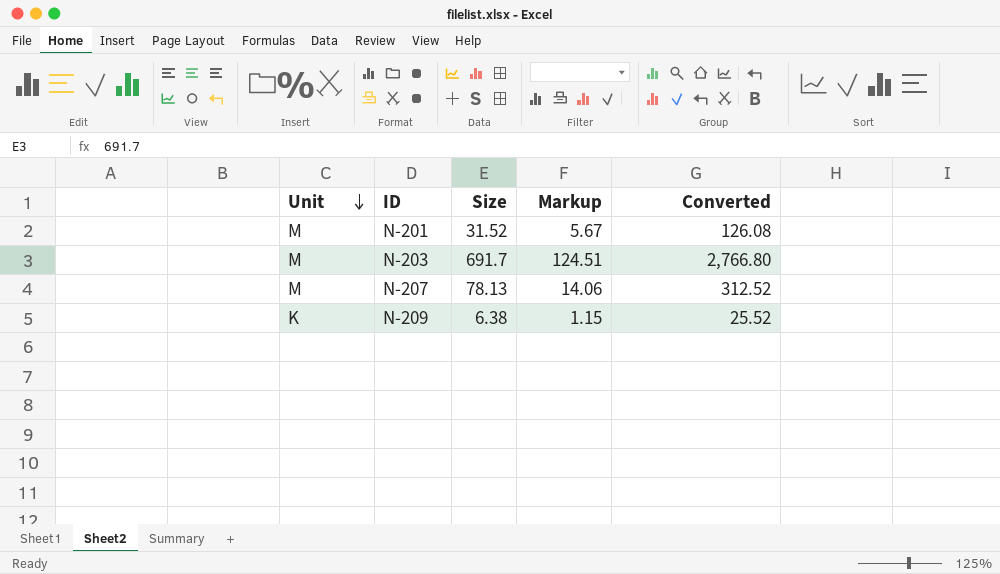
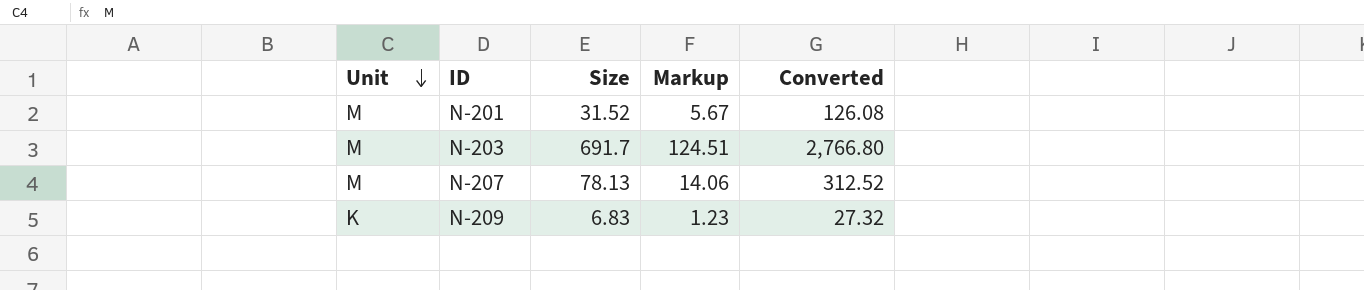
N-209 | Size: 6.38 -> 6.83
N-209 | Markup: 1.15 -> 1.23
N-209 | Converted: 25.52 -> 27.32

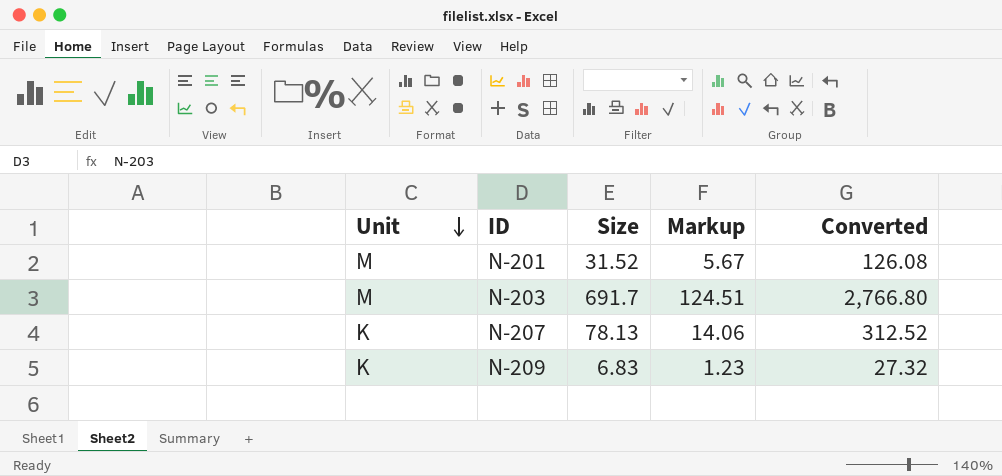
N-207 | Unit: M -> K

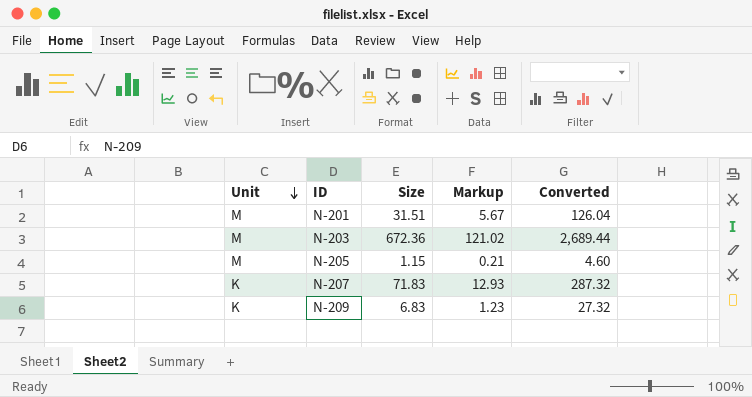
N-201 | Size: 31.52 -> 31.51
N-201 | Converted: 126.08 -> 126.04
N-203 | Size: 691.7 -> 672.36
N-203 | Markup: 124.51 -> 121.02
N-203 | Converted: 2,766.80 -> 2,689.44
row N-205: none -> M | 1.15 | 0.21 | 4.60
N-207 | Size: 78.13 -> 71.83
N-207 | Markup: 14.06 -> 12.93
N-207 | Converted: 312.52 -> 287.32

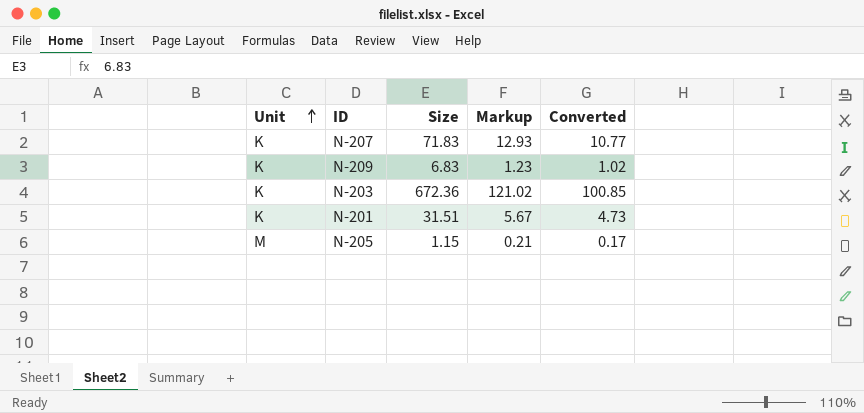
row order: Unit descending -> Unit ascending
column Converted | formula: [Size] * 4 -> [Size] * 0.15
N-203 | Unit: M -> K
N-201 | Unit: M -> K

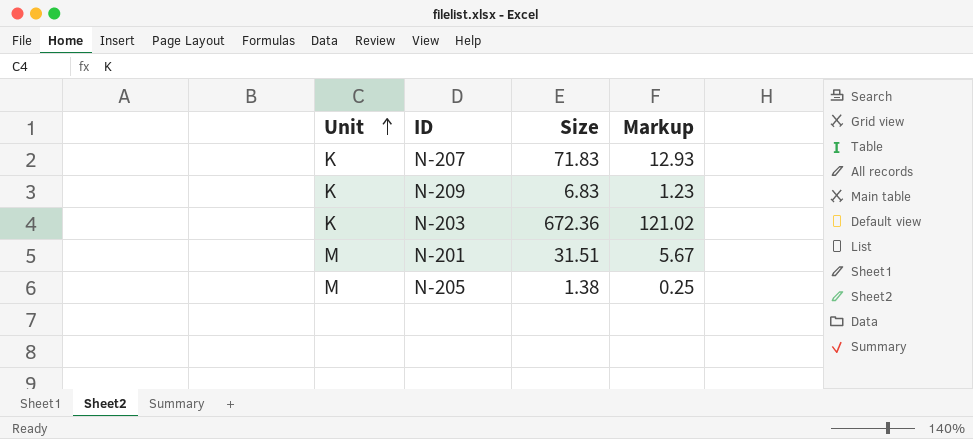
column Converted | formula: [Size] * 0.15 -> none
N-201 | Unit: K -> M
N-205 | Size: 1.15 -> 1.38
N-205 | Markup: 0.21 -> 0.25

